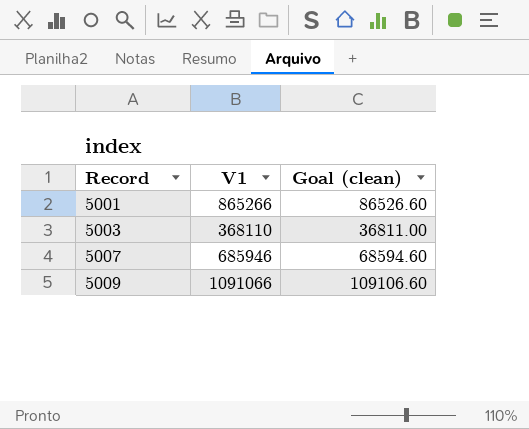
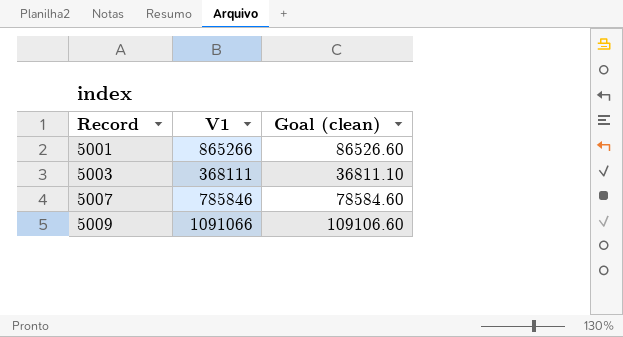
5003 | V1: 368110 -> 368111
5003 | Goal (clean): 36811.00 -> 36811.10
5007 | V1: 685946 -> 785846
5007 | Goal (clean): 68594.60 -> 78584.60

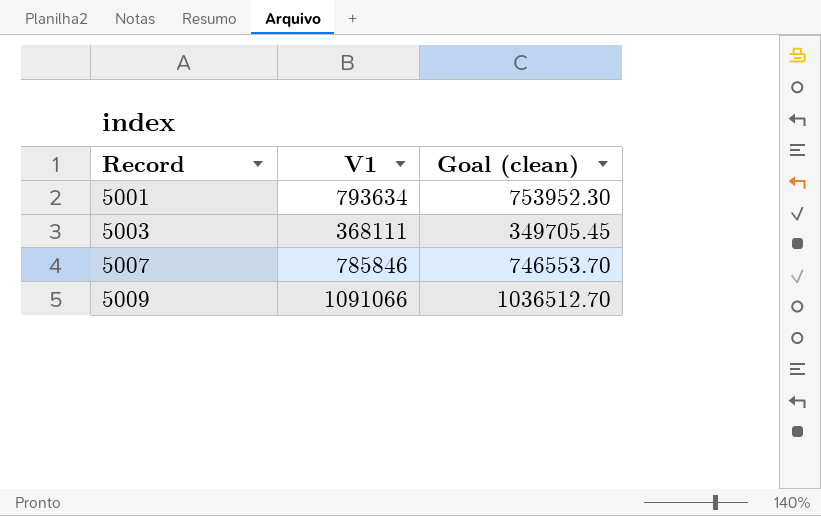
column Goal (clean) | formula: [V1] * 0.1 -> [V1] * 0.95
5001 | V1: 865266 -> 793634

